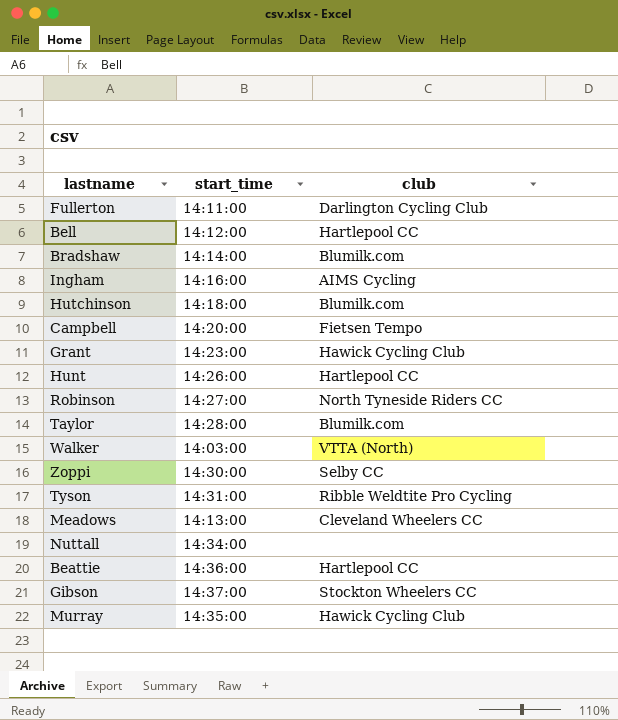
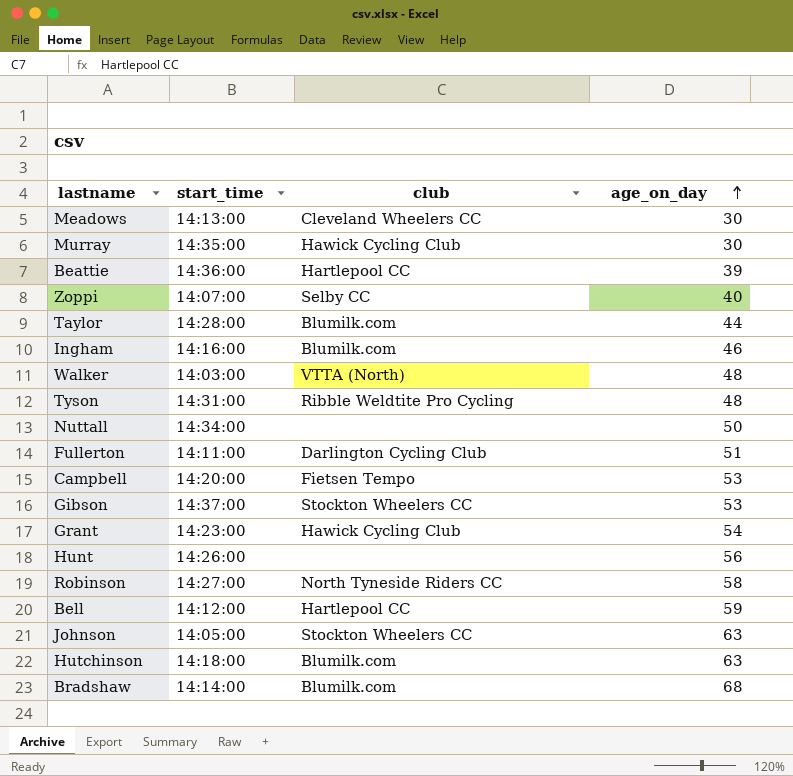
row order: none -> age_on_day ascending
column age_on_day | position: none -> 4
Zoppi | start_time: 14:30:00 -> 14:07:00
Ingham | club: AIMS Cycling -> Blumilk.com
Hunt | club: Hartlepool CC -> none
row Johnson: none -> 14:05:00 | Stockton Wheelers CC | 63

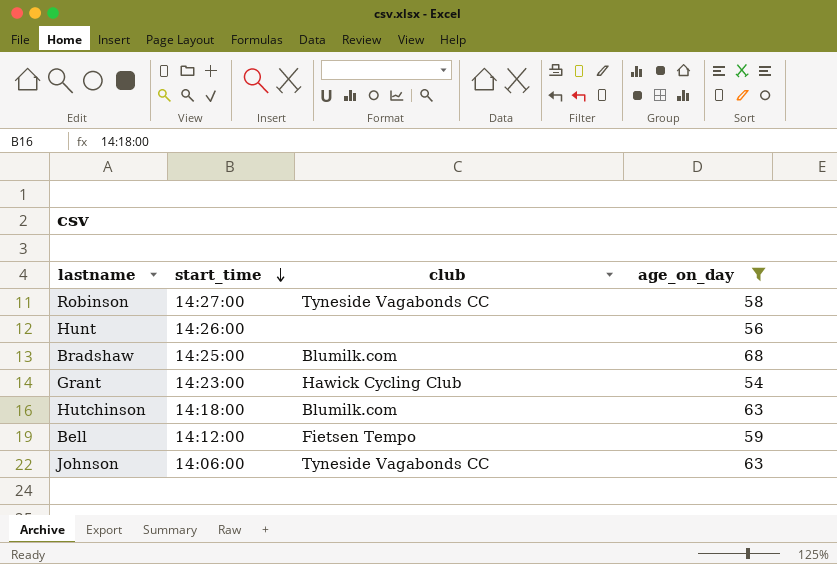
filter: none -> age_on_day >= 54
row order: age_on_day ascending -> start_time descending
Robinson | club: North Tyneside Riders CC -> Tyneside Vagabonds CC
Bradshaw | start_time: 14:14:00 -> 14:25:00
Bell | club: Hartlepool CC -> Fietsen Tempo
Johnson | start_time: 14:05:00 -> 14:06:00
Johnson | club: Stockton Wheelers CC -> Tyneside Vagabonds CC

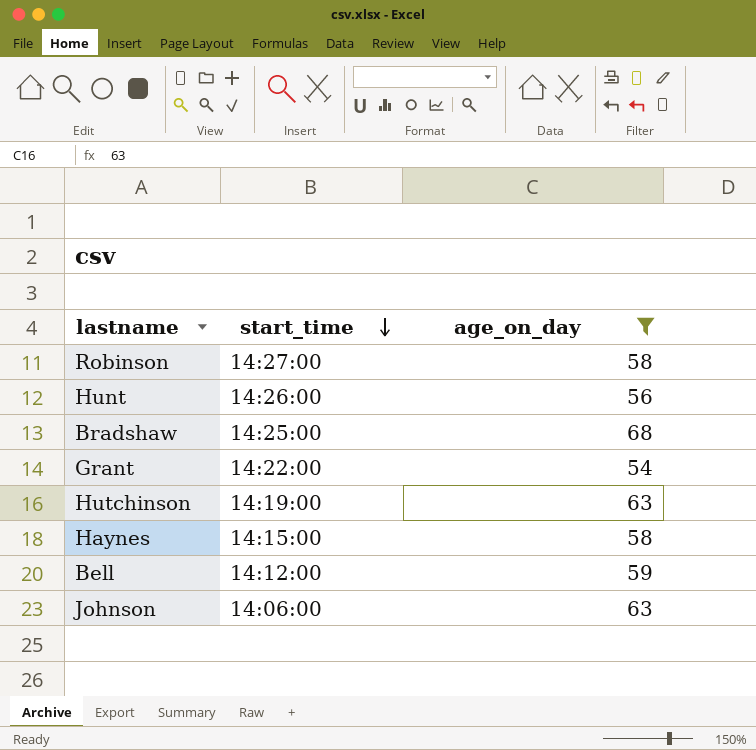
column club | position: 3 -> none
Grant | start_time: 14:23:00 -> 14:22:00
Hutchinson | start_time: 14:18:00 -> 14:19:00
row Haynes: none -> 14:15:00 | 58

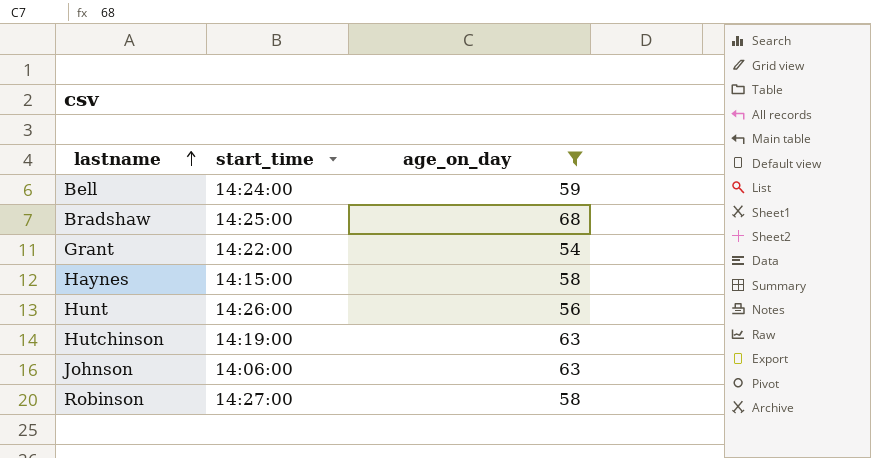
row order: start_time descending -> lastname ascending
Bell | start_time: 14:12:00 -> 14:24:00

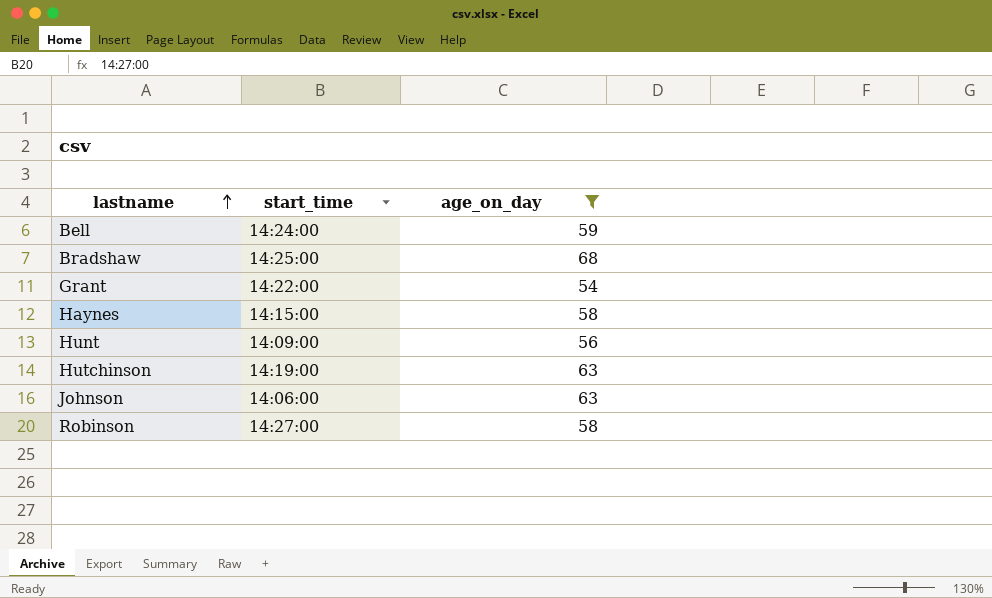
Hunt | start_time: 14:26:00 -> 14:09:00

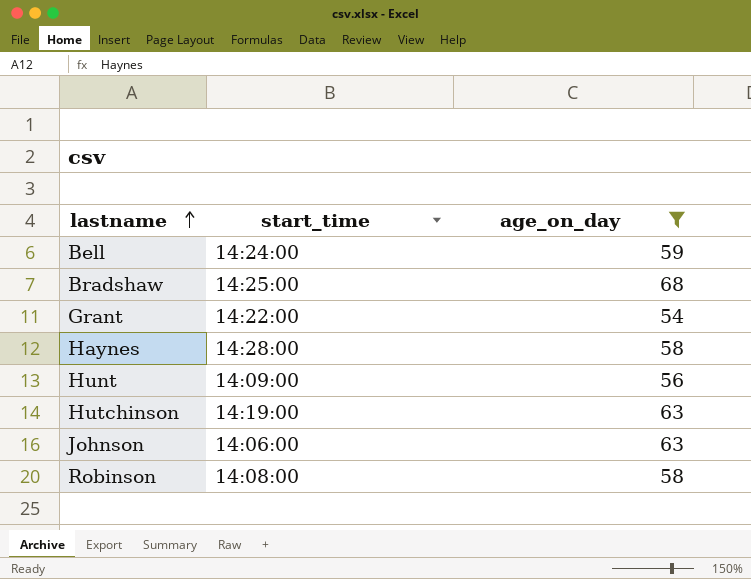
Haynes | start_time: 14:15:00 -> 14:28:00
Robinson | start_time: 14:27:00 -> 14:08:00

